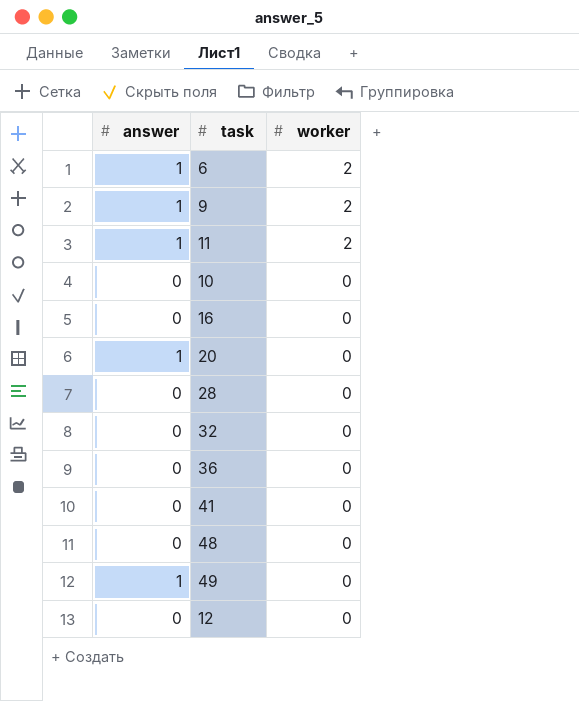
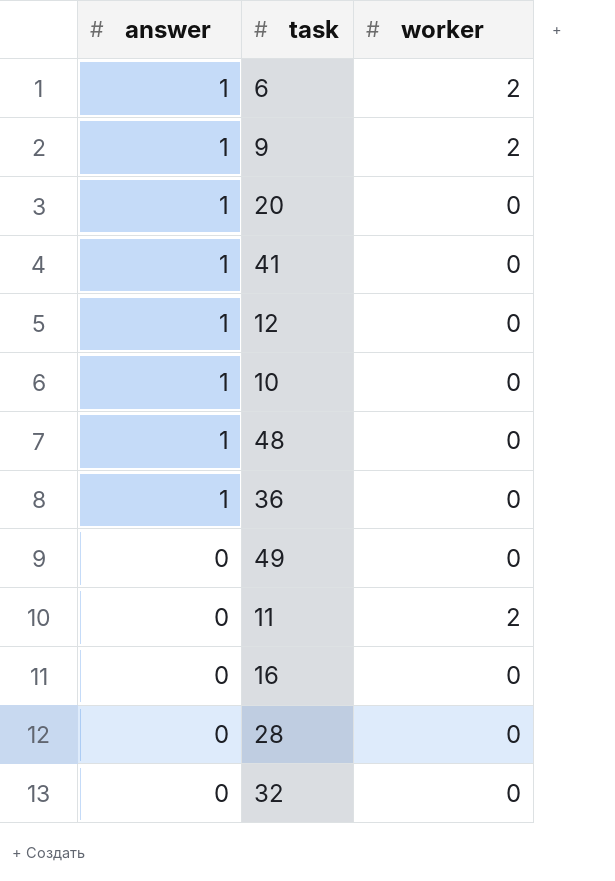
row order: worker descending -> answer descending
41 | answer: 0 -> 1
12 | answer: 0 -> 1
10 | answer: 0 -> 1
48 | answer: 0 -> 1
36 | answer: 0 -> 1
49 | answer: 1 -> 0
11 | answer: 1 -> 0

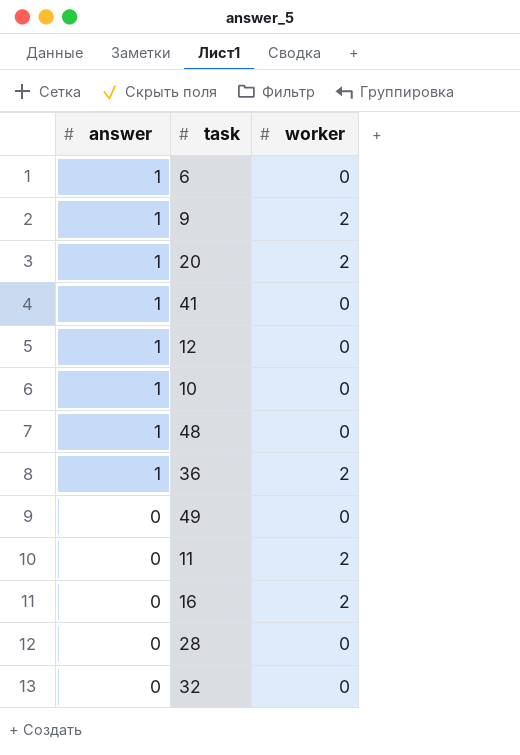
6 | worker: 2 -> 0
20 | worker: 0 -> 2
36 | worker: 0 -> 2
16 | worker: 0 -> 2

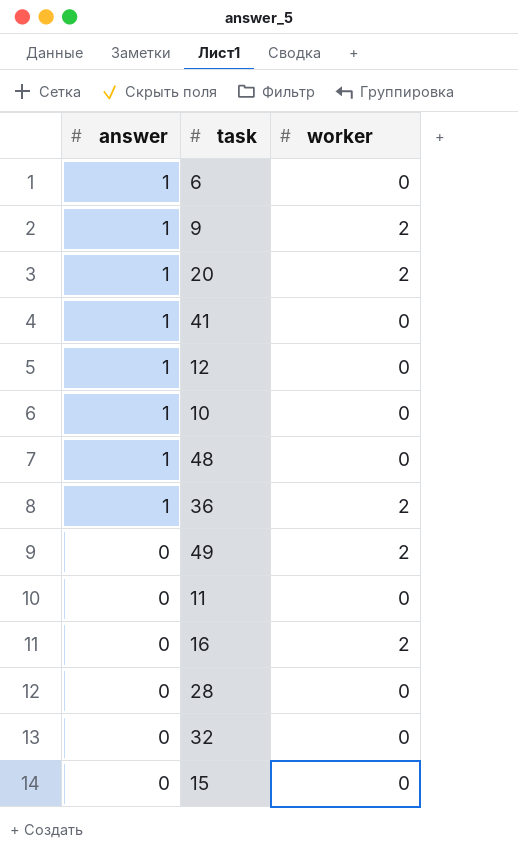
49 | worker: 0 -> 2
11 | worker: 2 -> 0
row 15: none -> 0 | 0

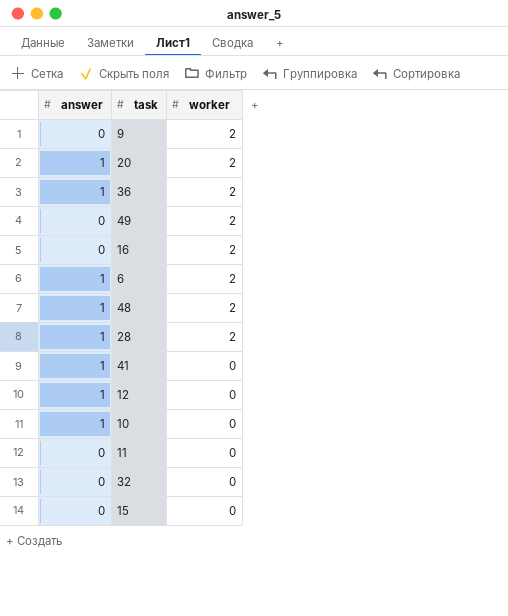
row order: answer descending -> worker descending
9 | answer: 1 -> 0
6 | worker: 0 -> 2
48 | worker: 0 -> 2
28 | answer: 0 -> 1
28 | worker: 0 -> 2

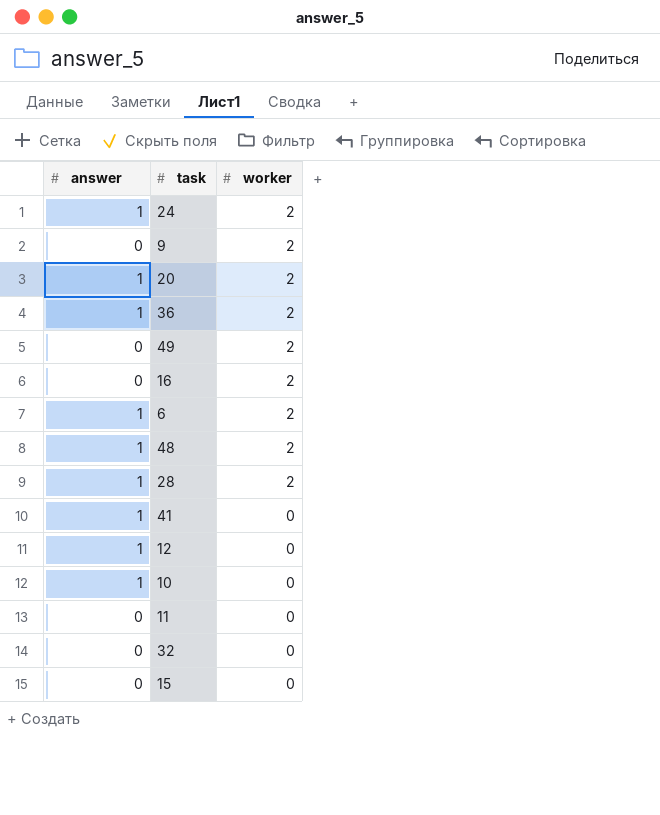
row 24: none -> 1 | 2

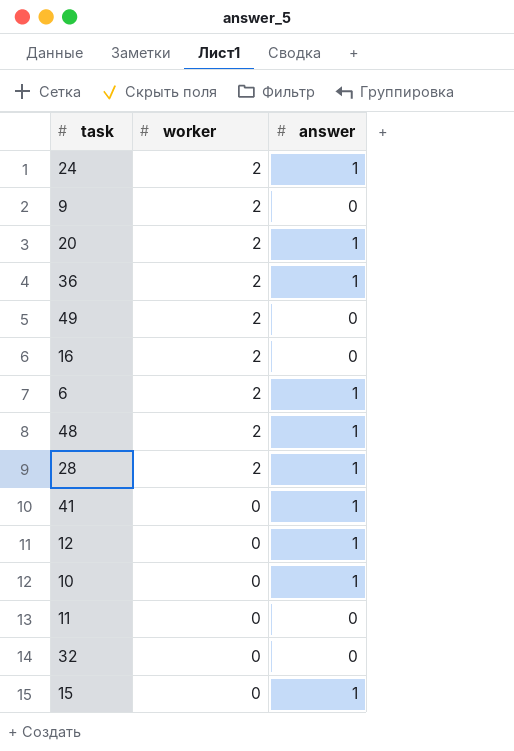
column answer | position: 1 -> 3
15 | answer: 0 -> 1

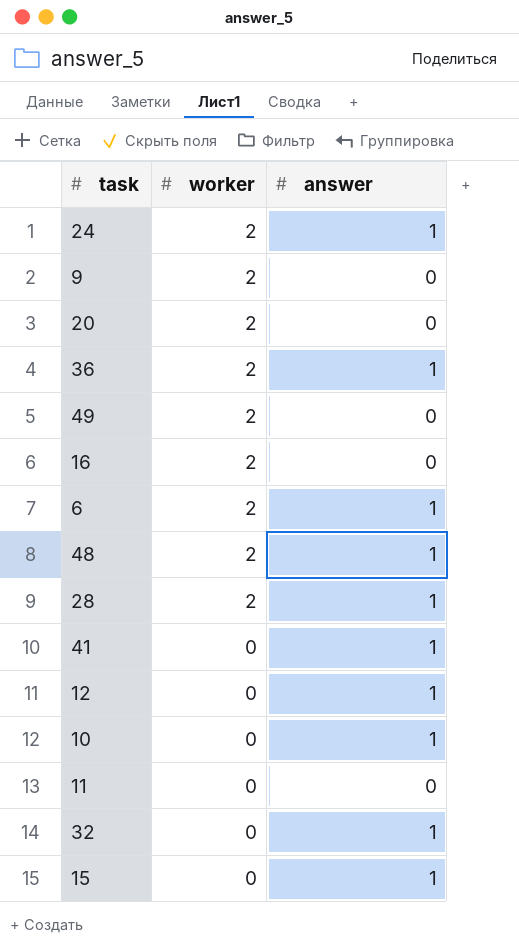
20 | answer: 1 -> 0
32 | answer: 0 -> 1

